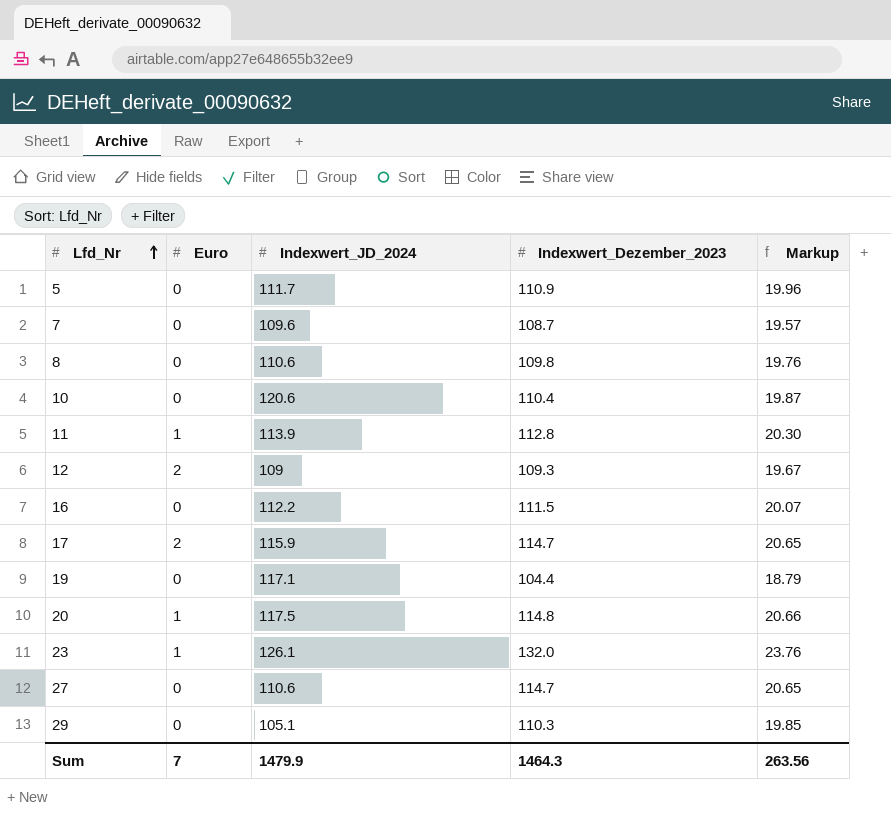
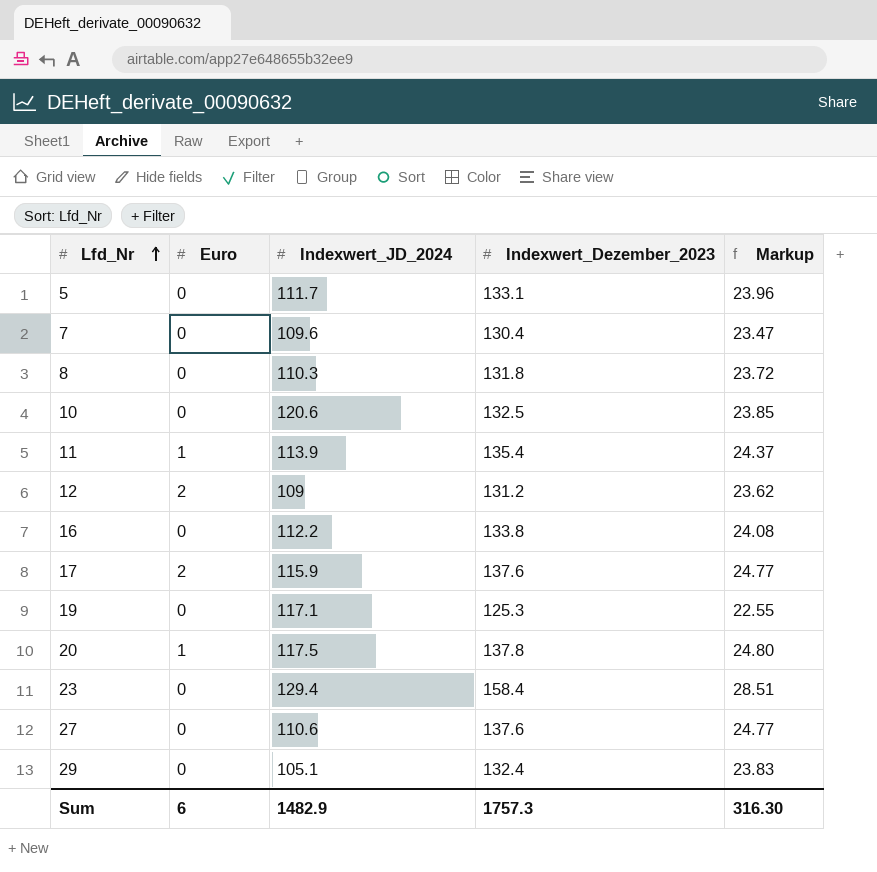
5 | Indexwert_Dezember_2023: 110.9 -> 133.1
5 | Markup: 19.96 -> 23.96
7 | Indexwert_Dezember_2023: 108.7 -> 130.4
7 | Markup: 19.57 -> 23.47
8 | Indexwert_JD_2024: 110.6 -> 110.3
8 | Indexwert_Dezember_2023: 109.8 -> 131.8
8 | Markup: 19.76 -> 23.72
10 | Indexwert_Dezember_2023: 110.4 -> 132.5
10 | Markup: 19.87 -> 23.85
11 | Indexwert_Dezember_2023: 112.8 -> 135.4
11 | Markup: 20.30 -> 24.37
12 | Indexwert_Dezember_2023: 109.3 -> 131.2
12 | Markup: 19.67 -> 23.62
16 | Indexwert_Dezember_2023: 111.5 -> 133.8
16 | Markup: 20.07 -> 24.08
17 | Indexwert_Dezember_2023: 114.7 -> 137.6
17 | Markup: 20.65 -> 24.77
19 | Indexwert_Dezember_2023: 104.4 -> 125.3
19 | Markup: 18.79 -> 22.55
20 | Indexwert_Dezember_2023: 114.8 -> 137.8
20 | Markup: 20.66 -> 24.80
23 | Euro: 1 -> 0
23 | Indexwert_JD_2024: 126.1 -> 129.4
23 | Indexwert_Dezember_2023: 132.0 -> 158.4
23 | Markup: 23.76 -> 28.51
27 | Indexwert_Dezember_2023: 114.7 -> 137.6
27 | Markup: 20.65 -> 24.77
29 | Indexwert_Dezember_2023: 110.3 -> 132.4
29 | Markup: 19.85 -> 23.83
Sum | Euro: 7 -> 6
Sum | Indexwert_JD_2024: 1479.9 -> 1482.9
Sum | Indexwert_Dezember_2023: 1464.3 -> 1757.3
Sum | Markup: 263.56 -> 316.30

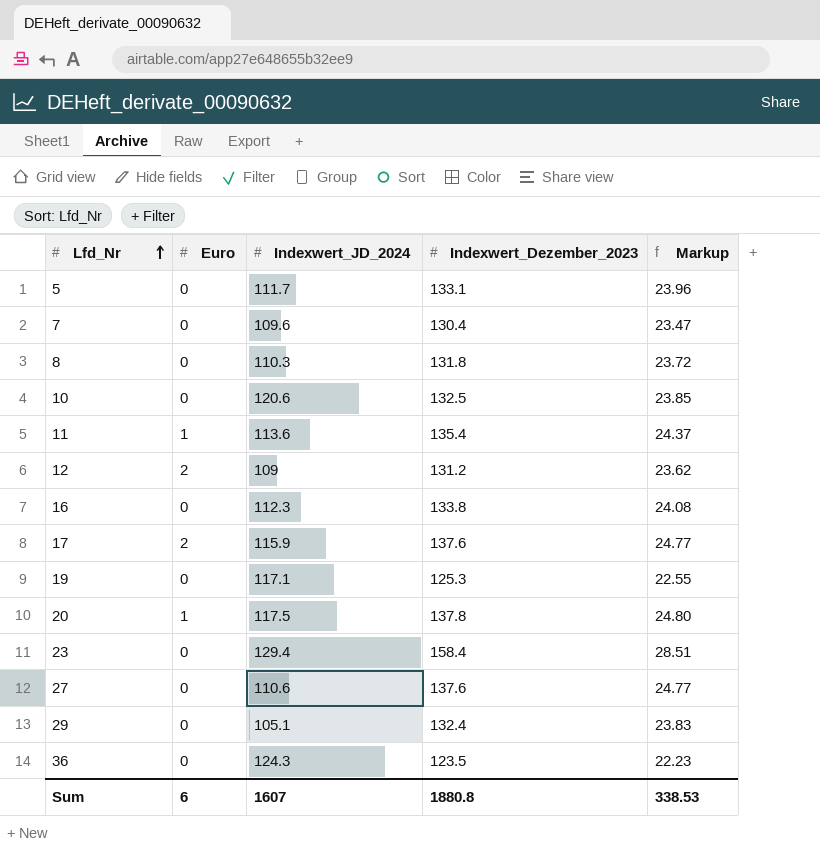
11 | Indexwert_JD_2024: 113.9 -> 113.6
16 | Indexwert_JD_2024: 112.2 -> 112.3
row 36: none -> 0 | 124.3 | 123.5 | 22.23
Sum | Indexwert_JD_2024: 1482.9 -> 1607
Sum | Indexwert_Dezember_2023: 1757.3 -> 1880.8
Sum | Markup: 316.30 -> 338.53

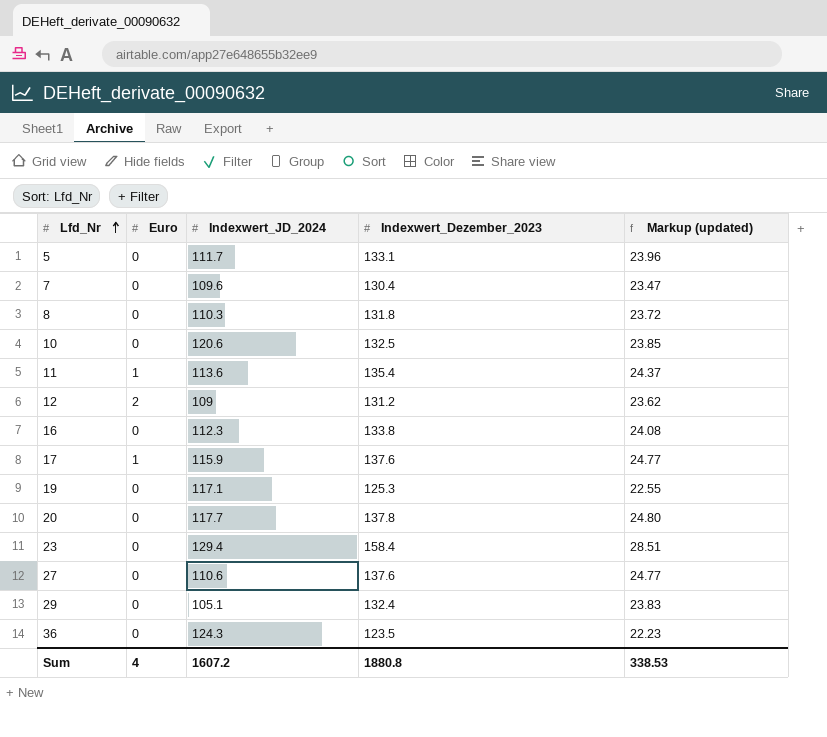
column name: Markup -> Markup (updated)
17 | Euro: 2 -> 1
20 | Euro: 1 -> 0
20 | Indexwert_JD_2024: 117.5 -> 117.7
Sum | Euro: 6 -> 4
Sum | Indexwert_JD_2024: 1607 -> 1607.2

